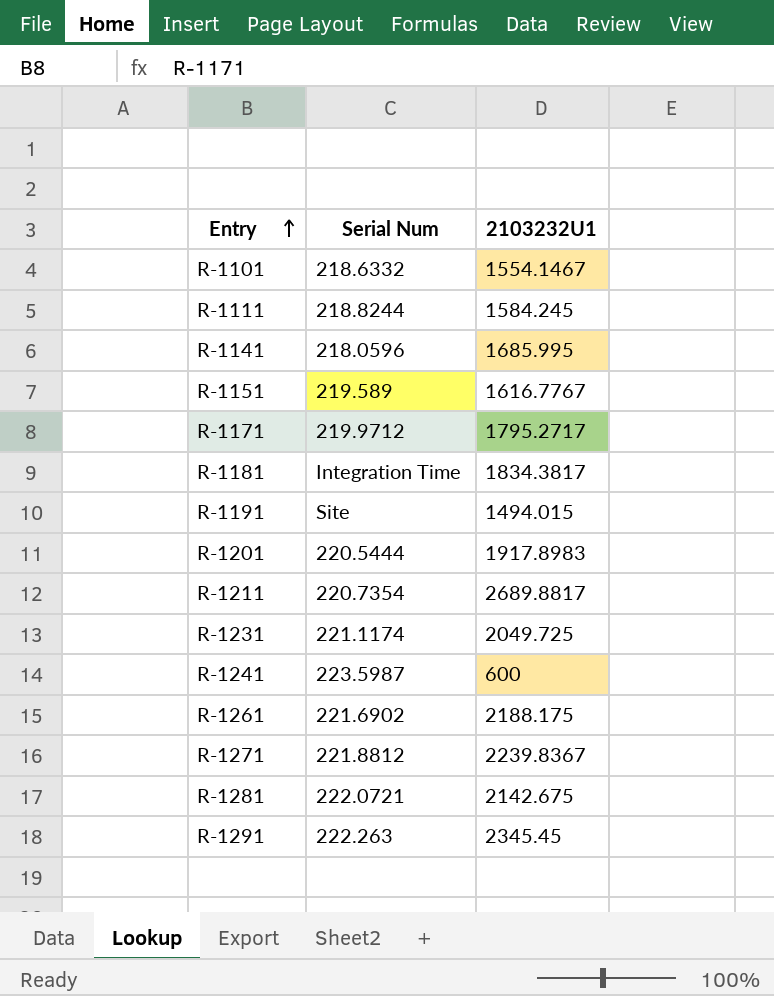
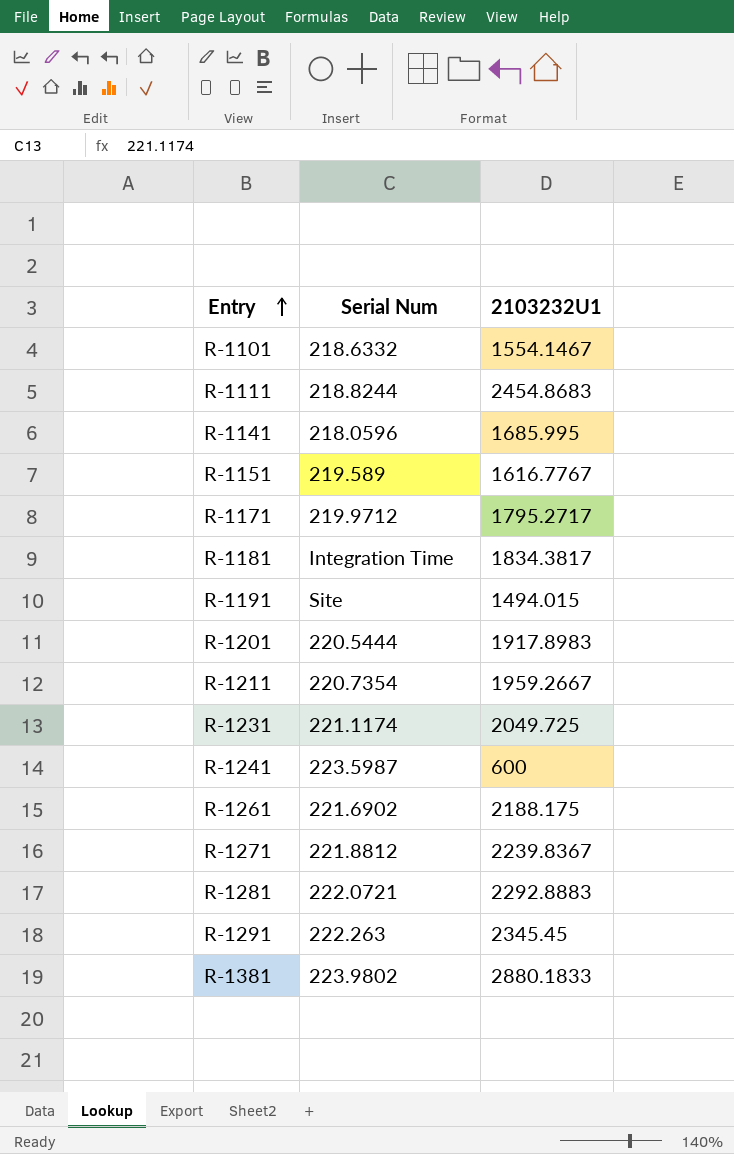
R-1111 | 2103232U1: 1584.245 -> 2454.8683
R-1211 | 2103232U1: 2689.8817 -> 1959.2667
R-1281 | 2103232U1: 2142.675 -> 2292.8883
row R-1381: none -> 223.9802 | 2880.1833

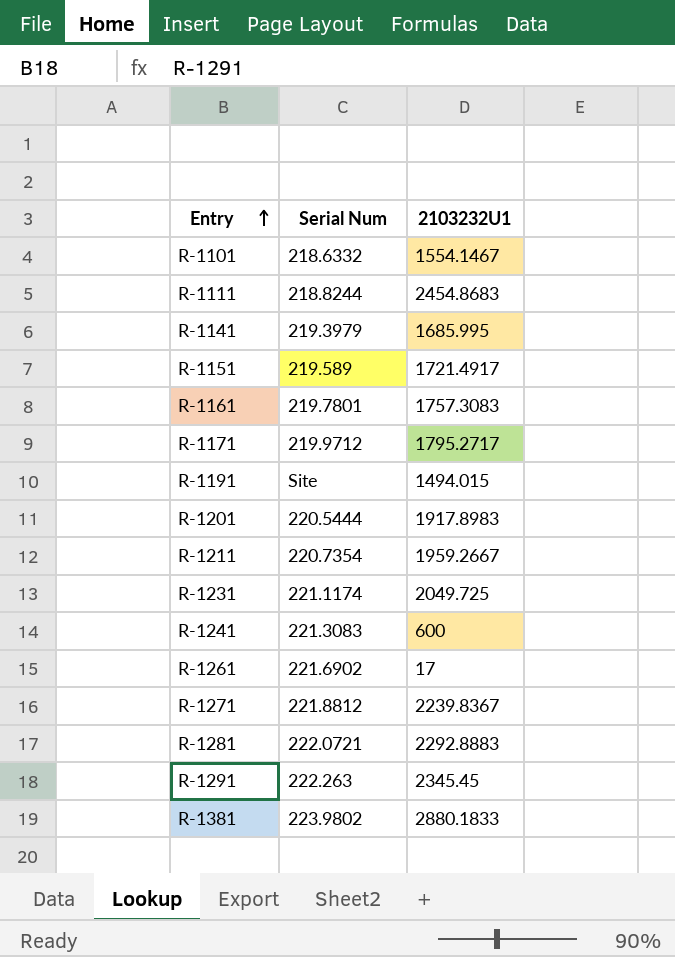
row R-1181: Integration Time | 1834.3817 -> none
R-1141 | Serial Num: 218.0596 -> 219.3979
R-1151 | 2103232U1: 1616.7767 -> 1721.4917
row R-1161: none -> 219.7801 | 1757.3083
R-1241 | Serial Num: 223.5987 -> 221.3083
R-1261 | 2103232U1: 2188.175 -> 17

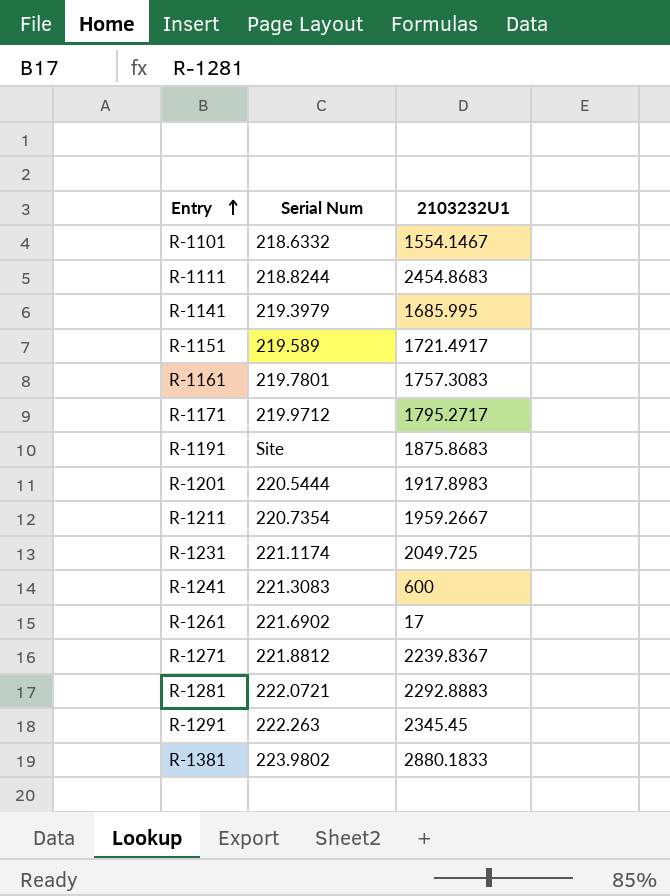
R-1191 | 2103232U1: 1494.015 -> 1875.8683

